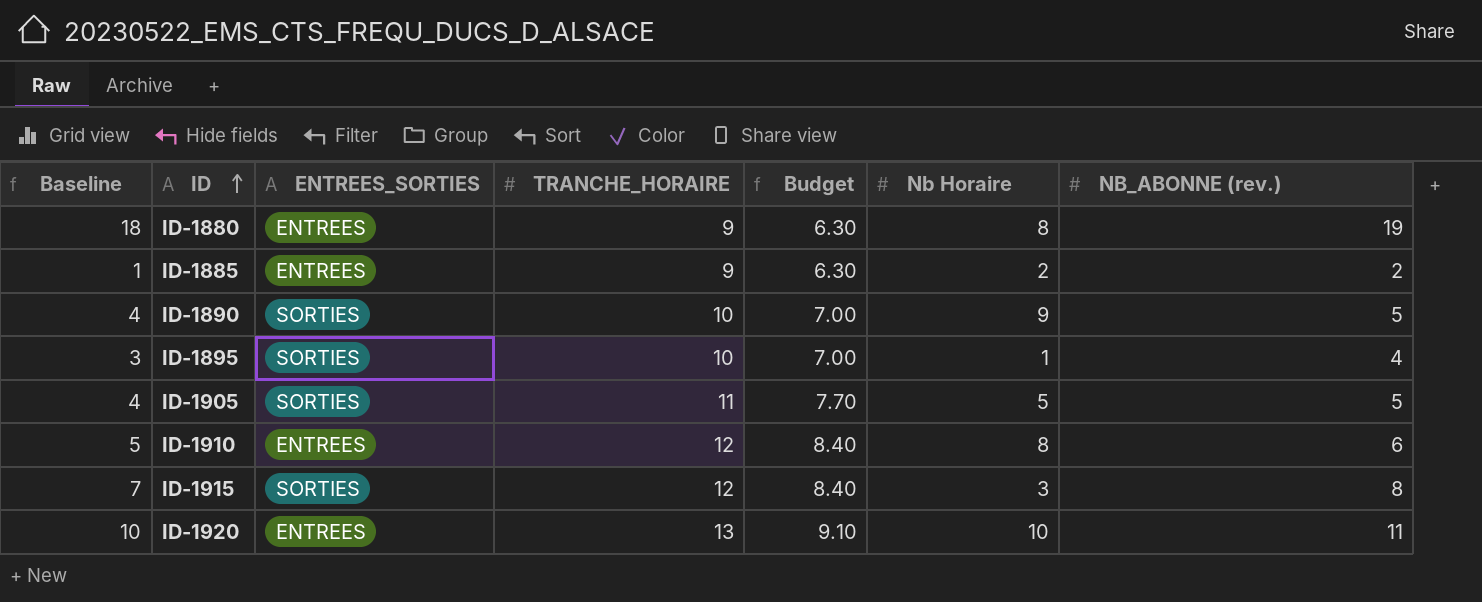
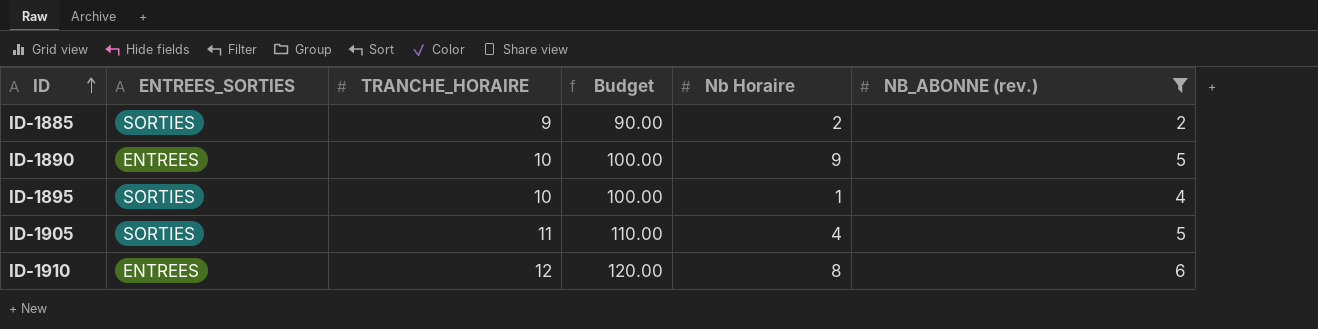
filter: none -> NB_ABONNE (rev.) <= 6
column Baseline | formula: [NB_ABONNE (rev.)] - 1 -> none
column Budget | formula: [TRANCHE_HORAIRE] * 0.7 -> [TRANCHE_HORAIRE] * 10
ID-1885 | ENTREES_SORTIES: ENTREES -> SORTIES
ID-1890 | ENTREES_SORTIES: SORTIES -> ENTREES
ID-1905 | Nb Horaire: 5 -> 4

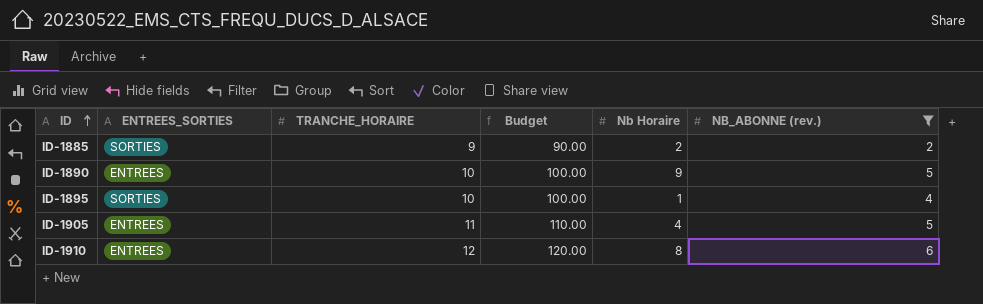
ID-1905 | ENTREES_SORTIES: SORTIES -> ENTREES

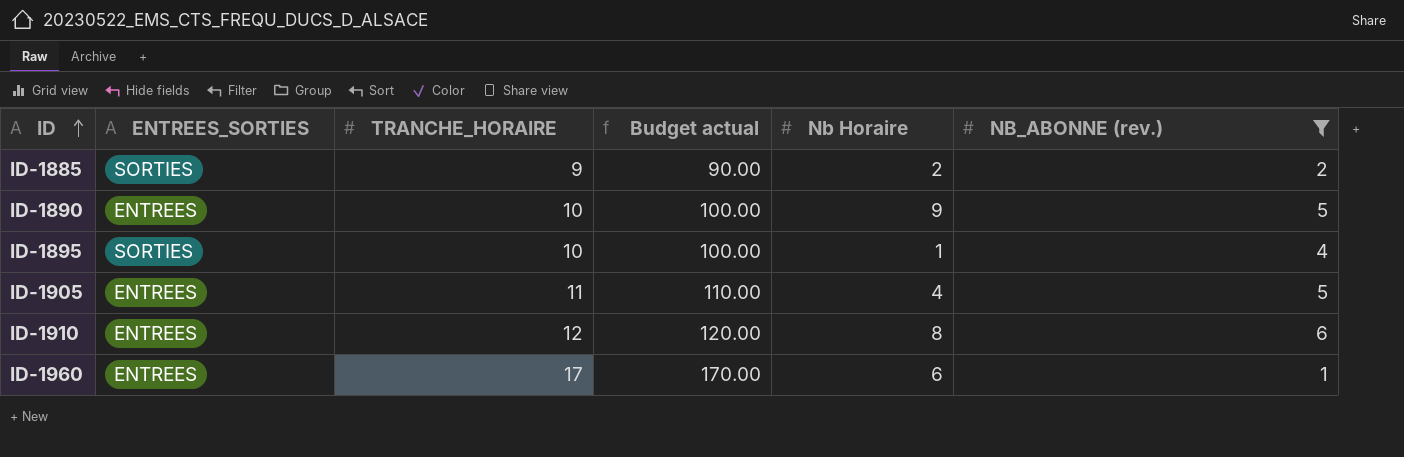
column name: Budget -> Budget actual
row ID-1960: none -> ENTREES | 17 | 170.00 | 6 | 1

